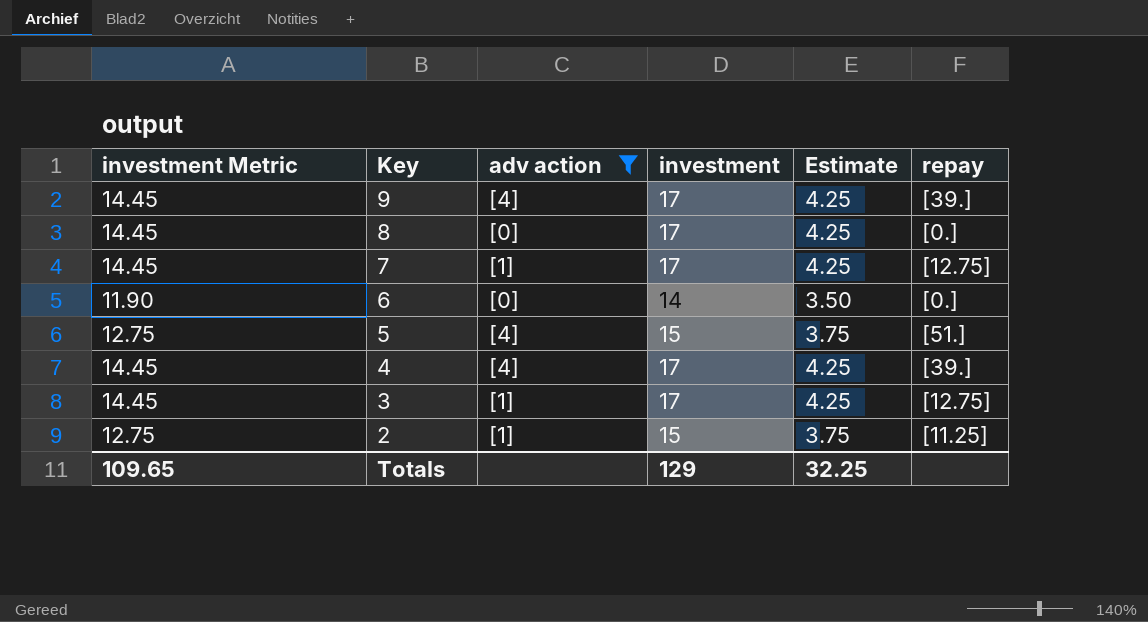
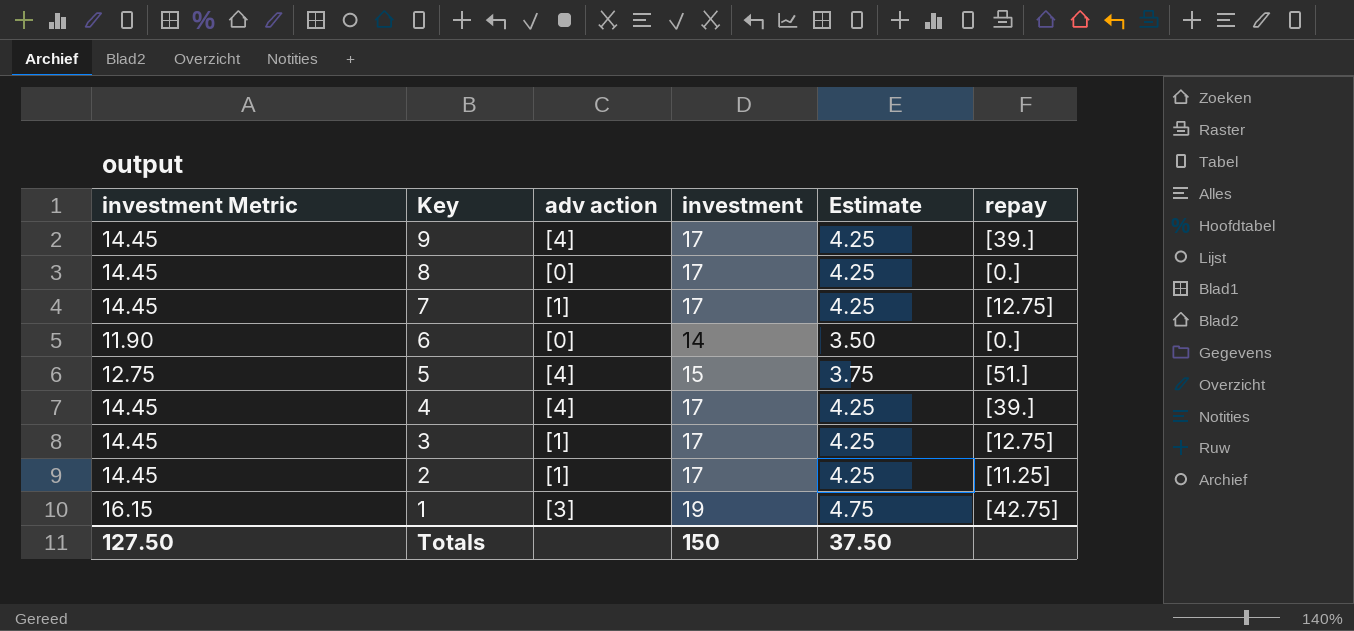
filter: adv action != [3] -> none
2 | investment Metric: 12.75 -> 14.45
2 | investment: 15 -> 17
2 | Estimate: 3.75 -> 4.25
Totals | investment Metric: 109.65 -> 127.50
Totals | investment: 129 -> 150
Totals | Estimate: 32.25 -> 37.50

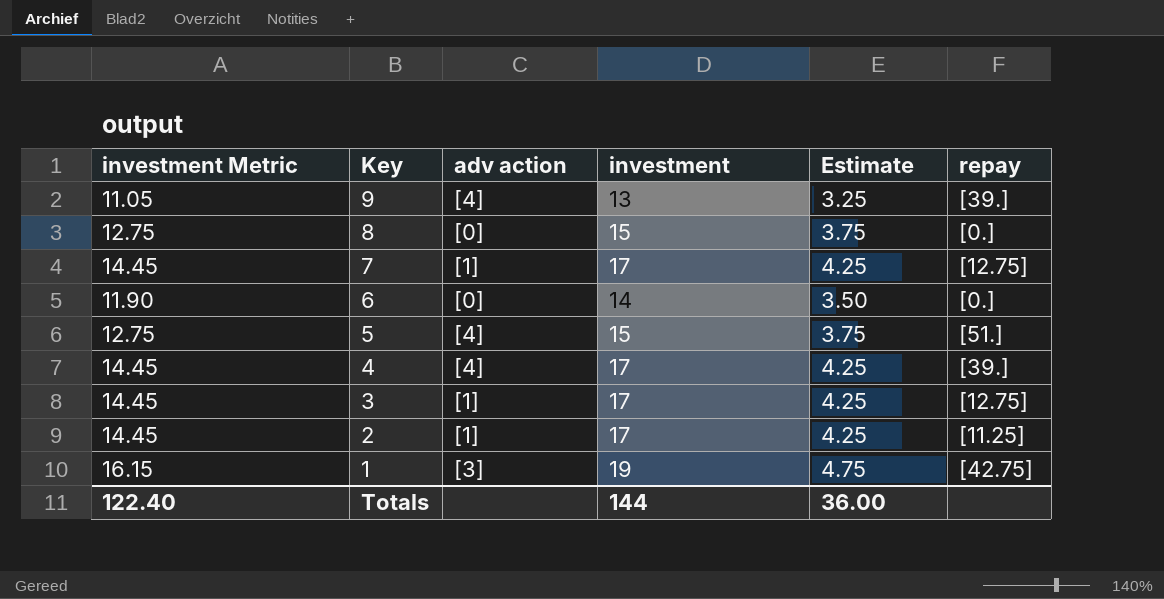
9 | investment Metric: 14.45 -> 11.05
9 | investment: 17 -> 13
9 | Estimate: 4.25 -> 3.25
8 | investment Metric: 14.45 -> 12.75
8 | investment: 17 -> 15
8 | Estimate: 4.25 -> 3.75
Totals | investment Metric: 127.50 -> 122.40
Totals | investment: 150 -> 144
Totals | Estimate: 37.50 -> 36.00

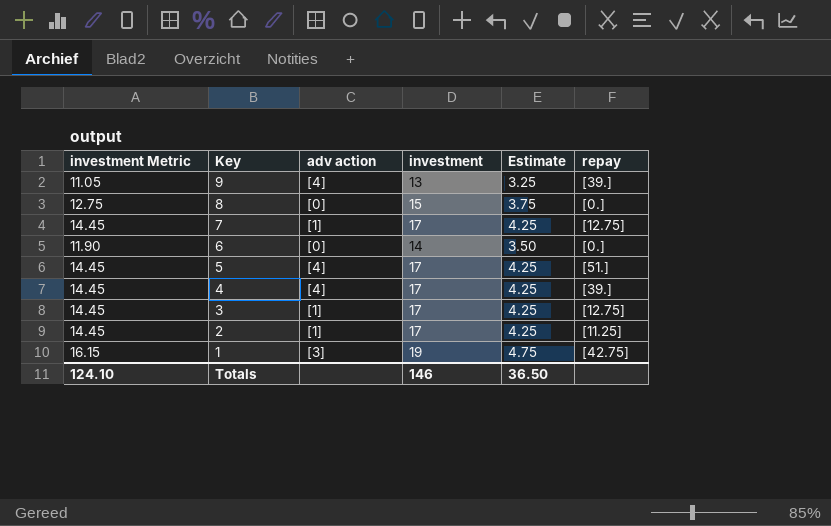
5 | investment Metric: 12.75 -> 14.45
5 | investment: 15 -> 17
5 | Estimate: 3.75 -> 4.25
Totals | investment Metric: 122.40 -> 124.10
Totals | investment: 144 -> 146
Totals | Estimate: 36.00 -> 36.50

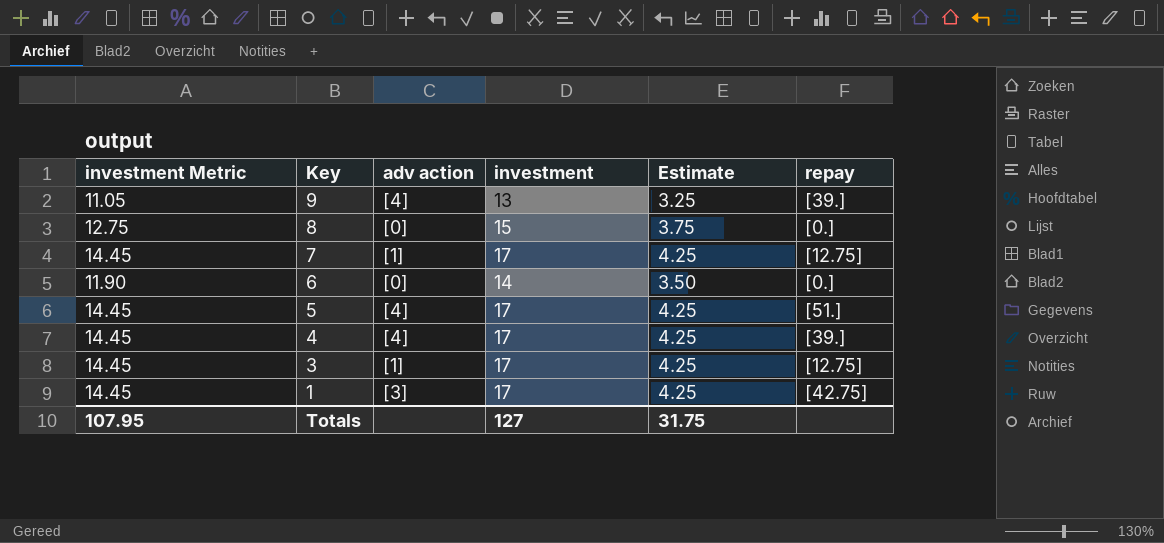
row 2: 14.45 | [1] | 17 | 4.25 | [11.25] -> none
1 | investment Metric: 16.15 -> 14.45
1 | investment: 19 -> 17
1 | Estimate: 4.75 -> 4.25
Totals | investment Metric: 124.10 -> 107.95
Totals | investment: 146 -> 127
Totals | Estimate: 36.50 -> 31.75

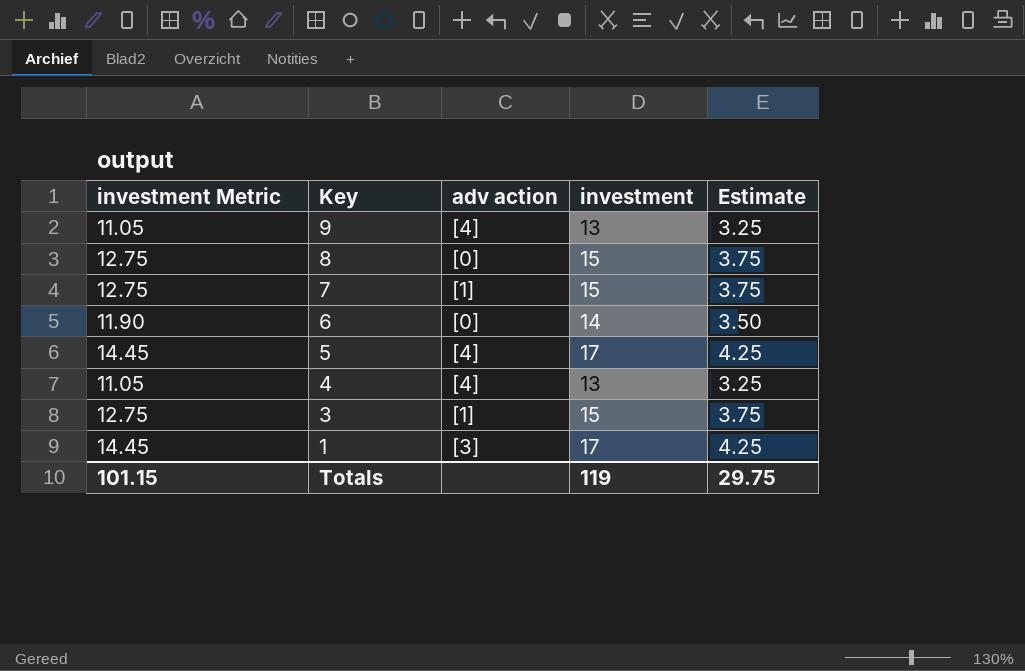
column repay | position: 6 -> none
7 | investment Metric: 14.45 -> 12.75
7 | investment: 17 -> 15
7 | Estimate: 4.25 -> 3.75
4 | investment Metric: 14.45 -> 11.05
4 | investment: 17 -> 13
4 | Estimate: 4.25 -> 3.25
3 | investment Metric: 14.45 -> 12.75
3 | investment: 17 -> 15
3 | Estimate: 4.25 -> 3.75
Totals | investment Metric: 107.95 -> 101.15
Totals | investment: 127 -> 119
Totals | Estimate: 31.75 -> 29.75

